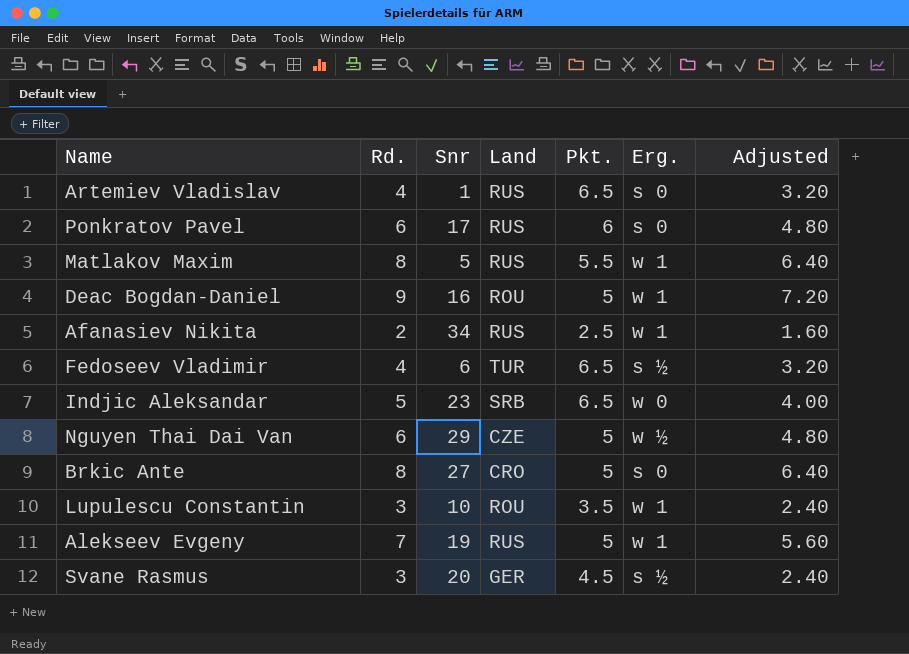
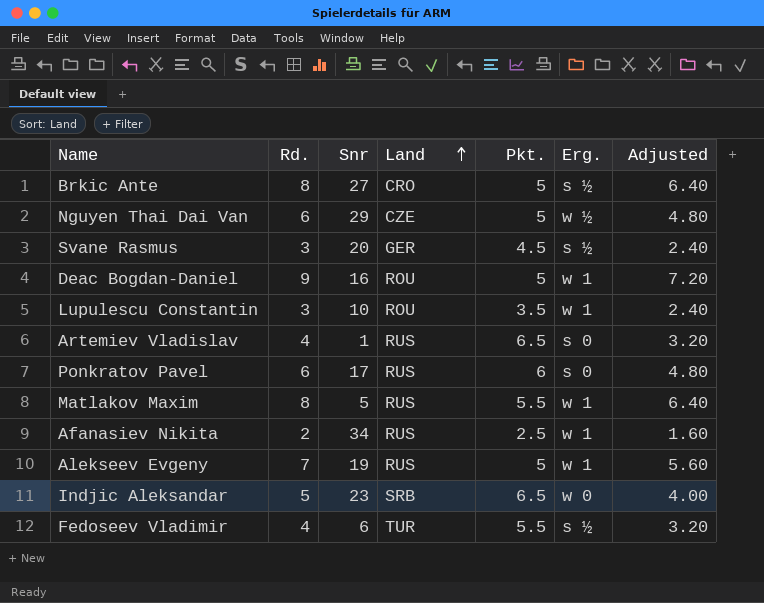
row order: none -> Land ascending
Brkic Ante | Erg.: s 0 -> s ½
Fedoseev Vladimir | Pkt.: 6.5 -> 5.5

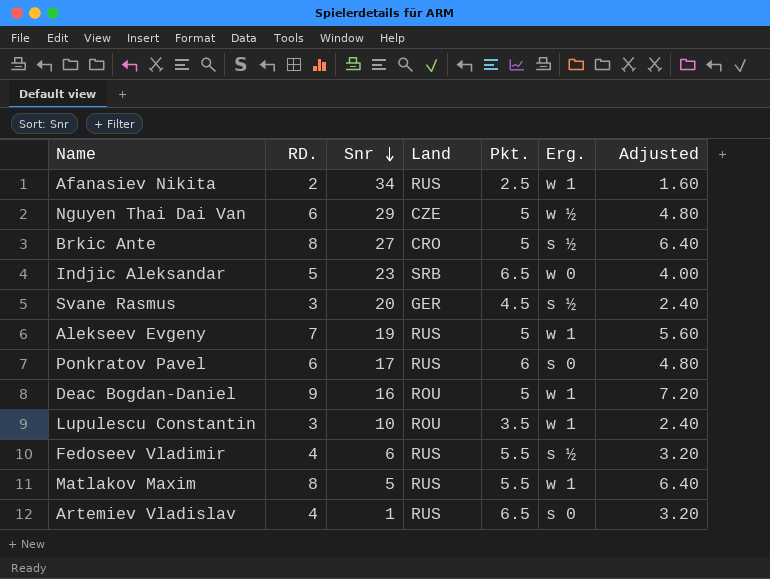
row order: Land ascending -> Snr descending
column name: Rd. -> RD.
Fedoseev Vladimir | Land: TUR -> RUS

